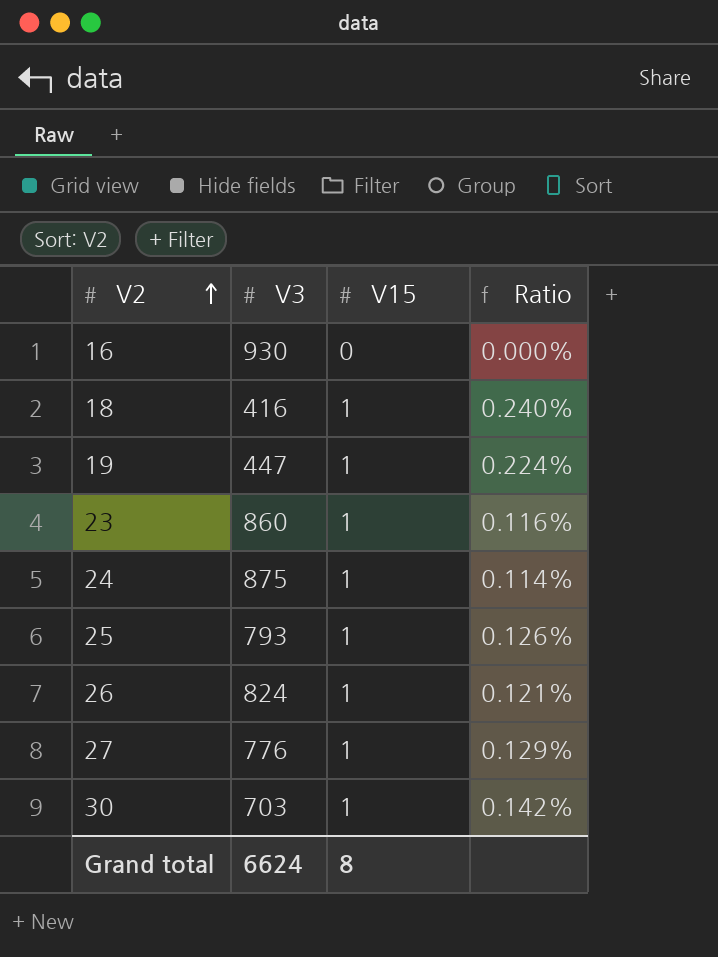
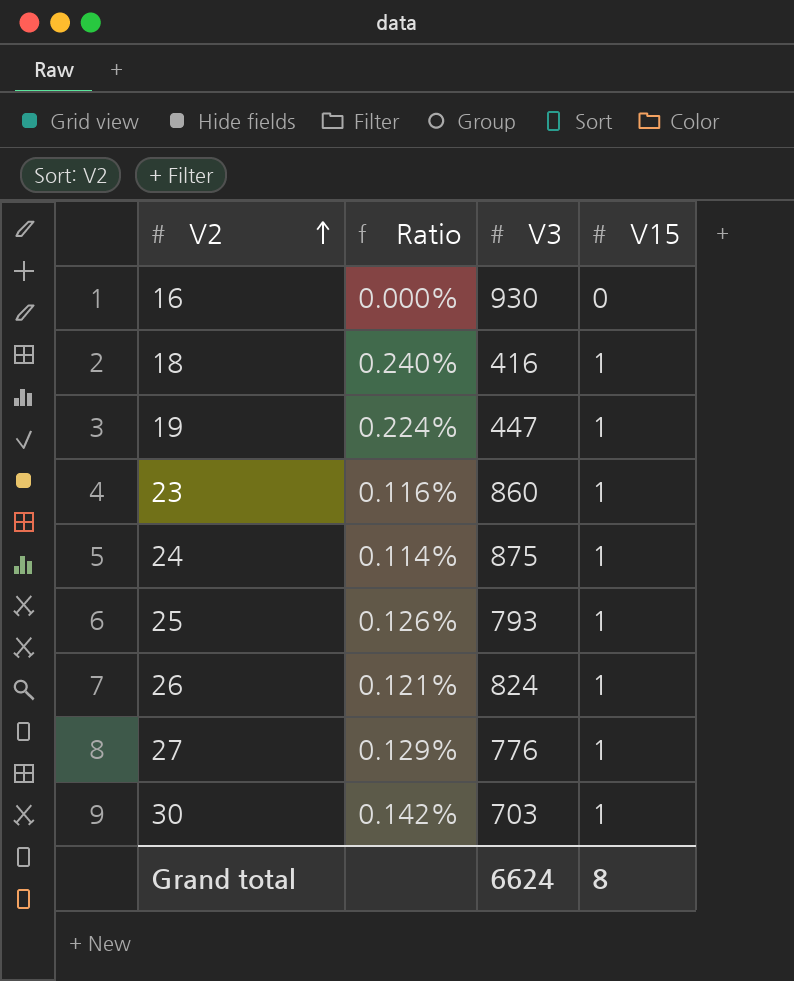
column Ratio | position: 4 -> 2

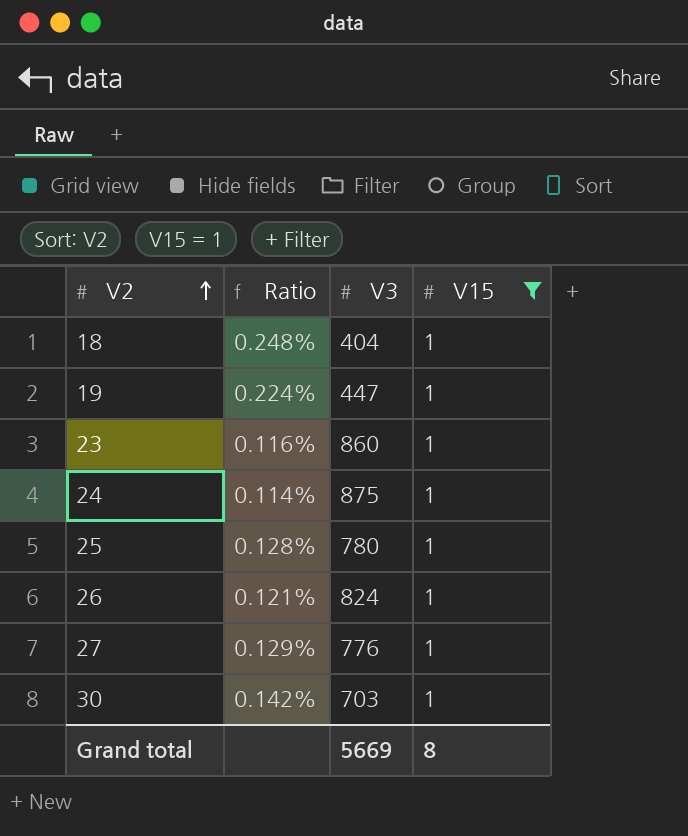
filter: none -> V15 = 1
18 | Ratio: 0.240% -> 0.248%
18 | V3: 416 -> 404
25 | Ratio: 0.126% -> 0.128%
25 | V3: 793 -> 780
Grand total | V3: 6624 -> 5669

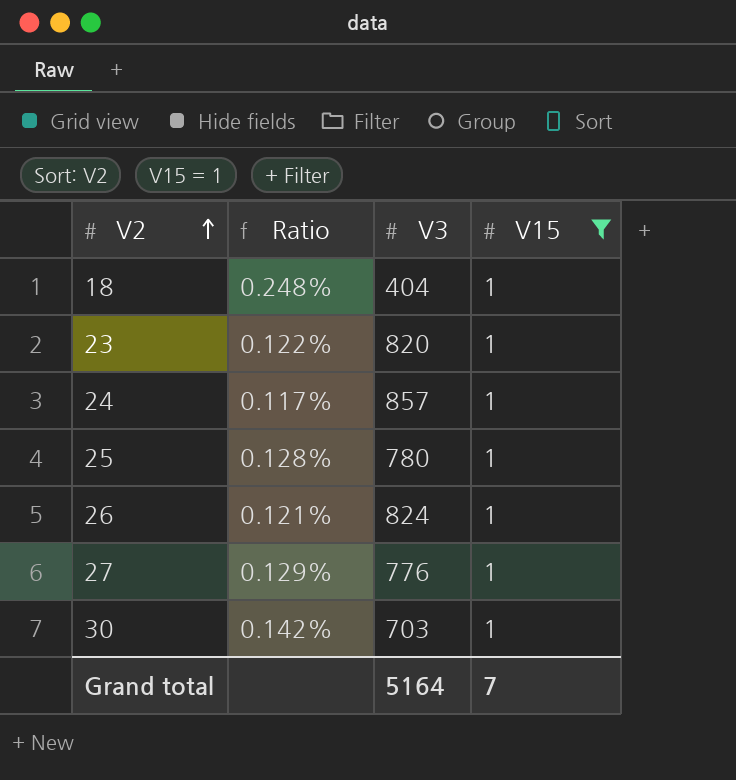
row 19: 0.224% | 447 | 1 -> none
23 | Ratio: 0.116% -> 0.122%
23 | V3: 860 -> 820
24 | Ratio: 0.114% -> 0.117%
24 | V3: 875 -> 857
Grand total | V3: 5669 -> 5164
Grand total | V15: 8 -> 7

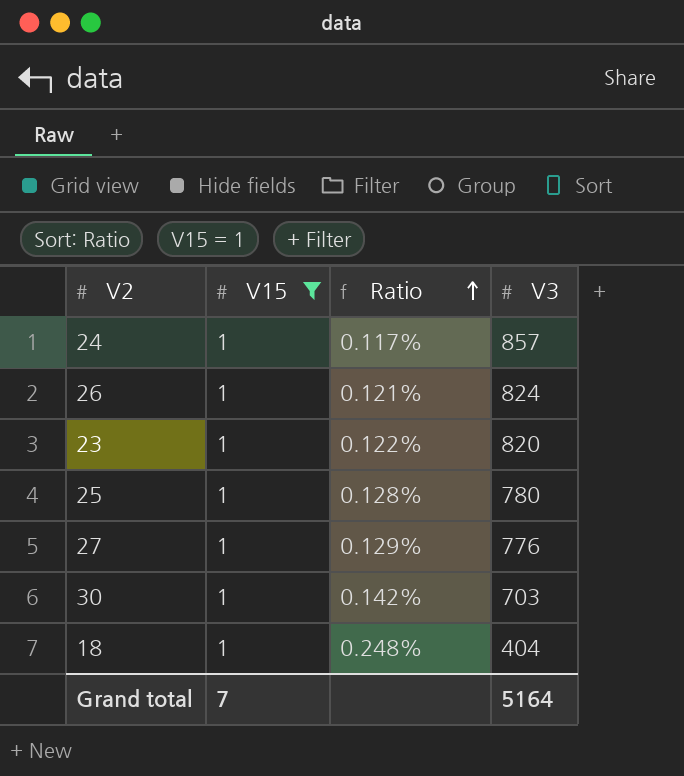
row order: V2 ascending -> Ratio ascending
column V15 | position: 4 -> 2

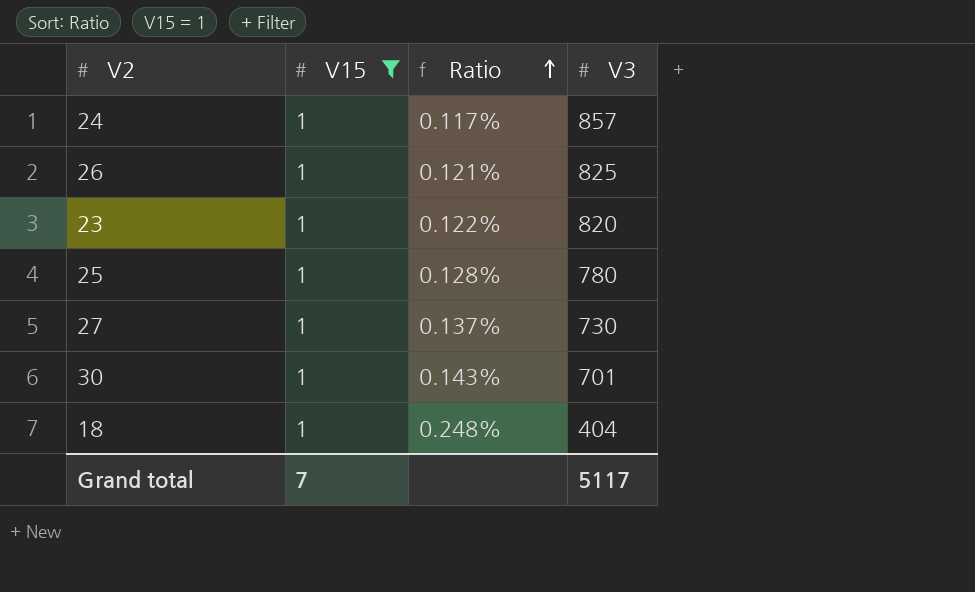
26 | V3: 824 -> 825
27 | Ratio: 0.129% -> 0.137%
27 | V3: 776 -> 730
30 | Ratio: 0.142% -> 0.143%
30 | V3: 703 -> 701
Grand total | V3: 5164 -> 5117

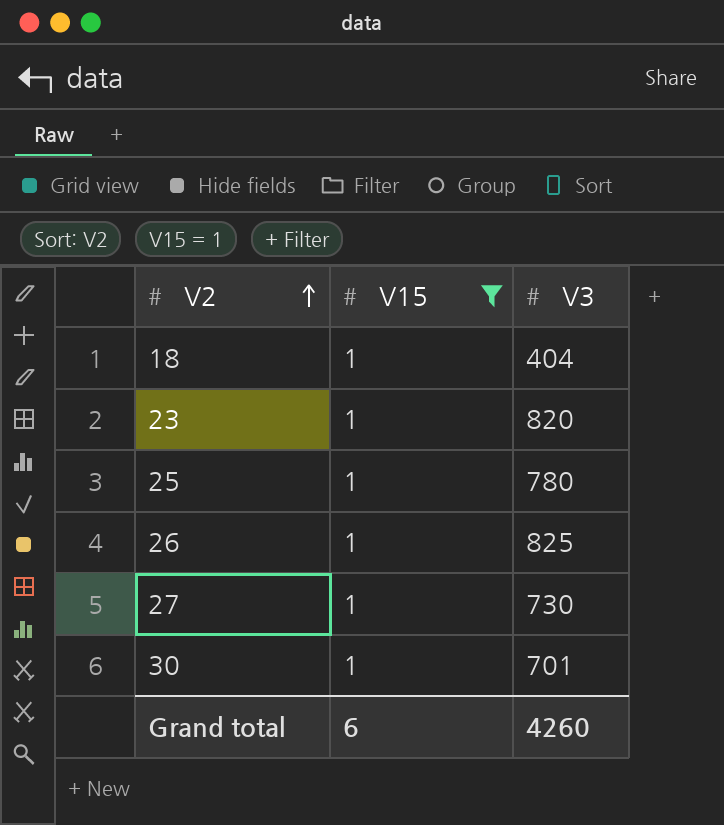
row order: Ratio ascending -> V2 ascending
column Ratio | formula: [V15] / [V3] -> none
row 24: 1 | 0.117% | 857 -> none
Grand total | V15: 7 -> 6
Grand total | V3: 5117 -> 4260

